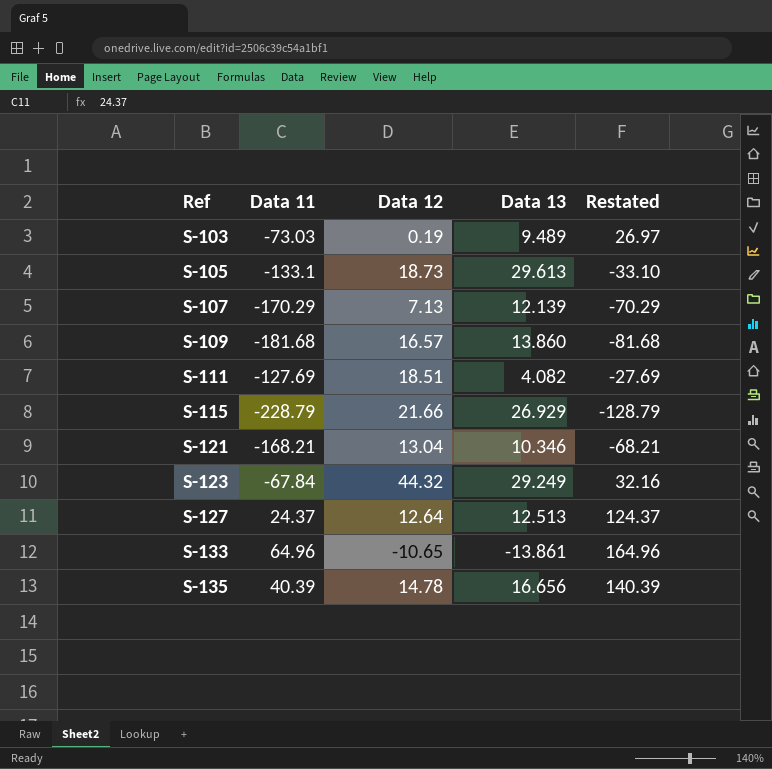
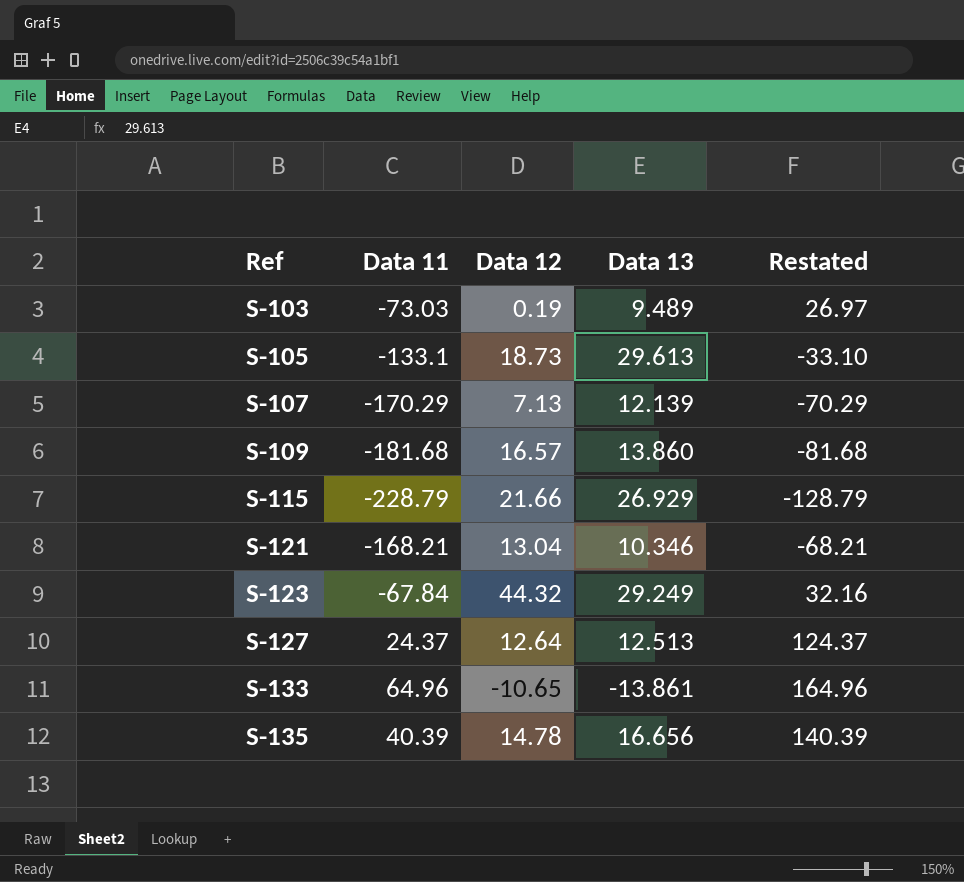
row S-111: -127.69 | 18.51 | 4.082 | -27.69 -> none

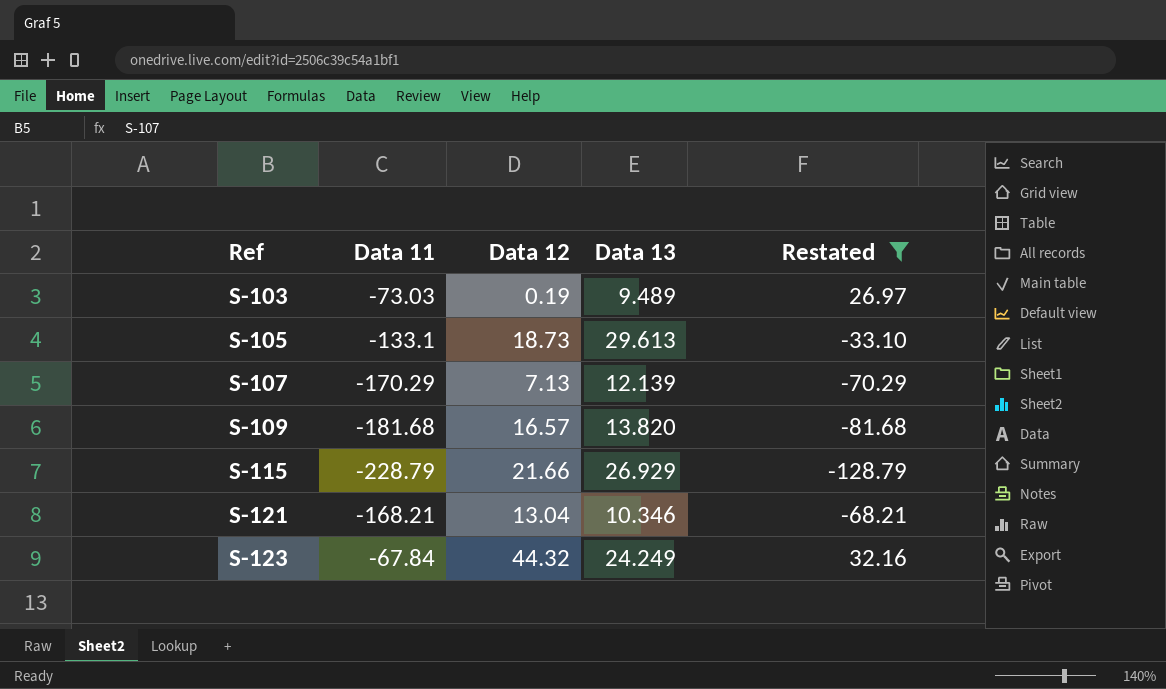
filter: none -> Restated <= 32.16
S-109 | Data 13: 13.860 -> 13.820
S-123 | Data 13: 29.249 -> 24.249

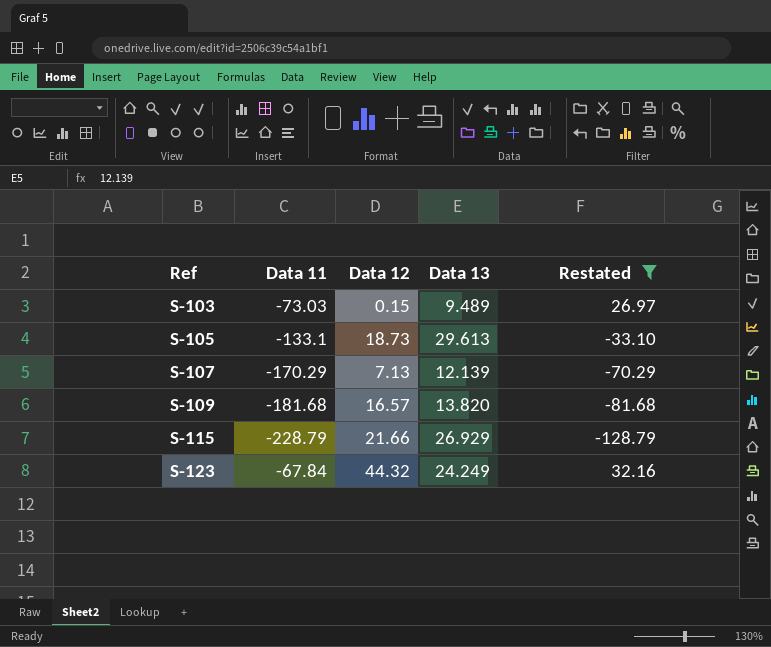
row S-121: -168.21 | 13.04 | 10.346 | -68.21 -> none
S-103 | Data 12: 0.19 -> 0.15

